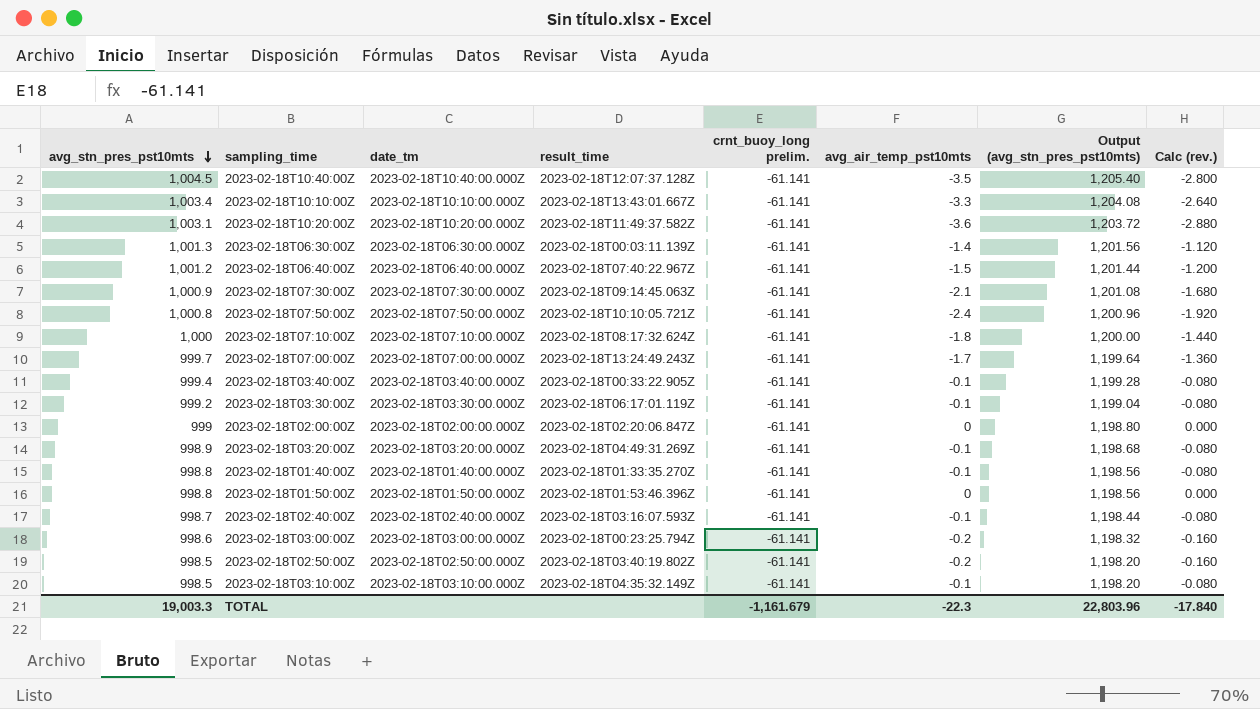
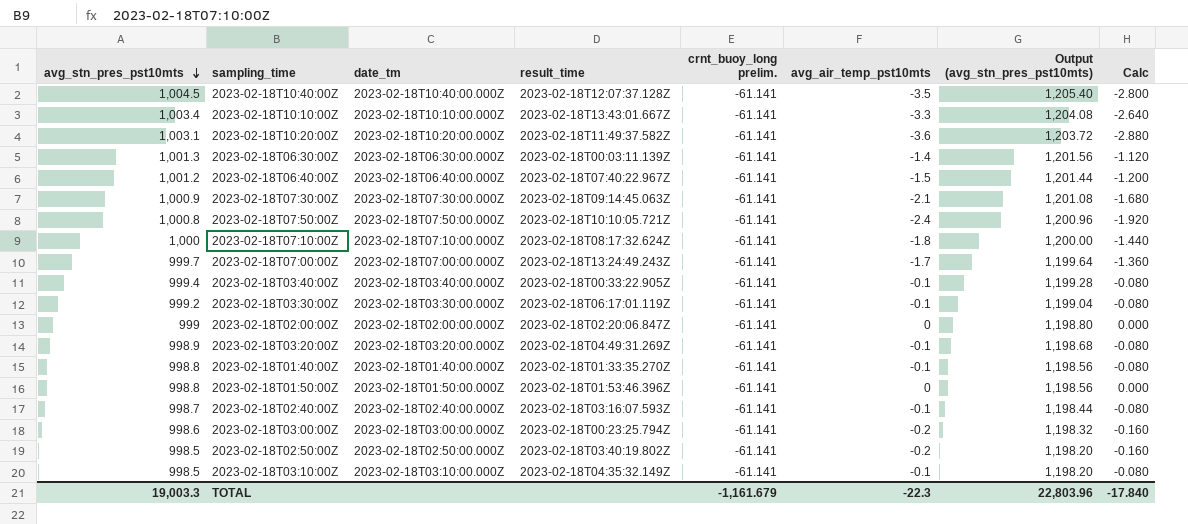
column name: Calc (rev.) -> Calc

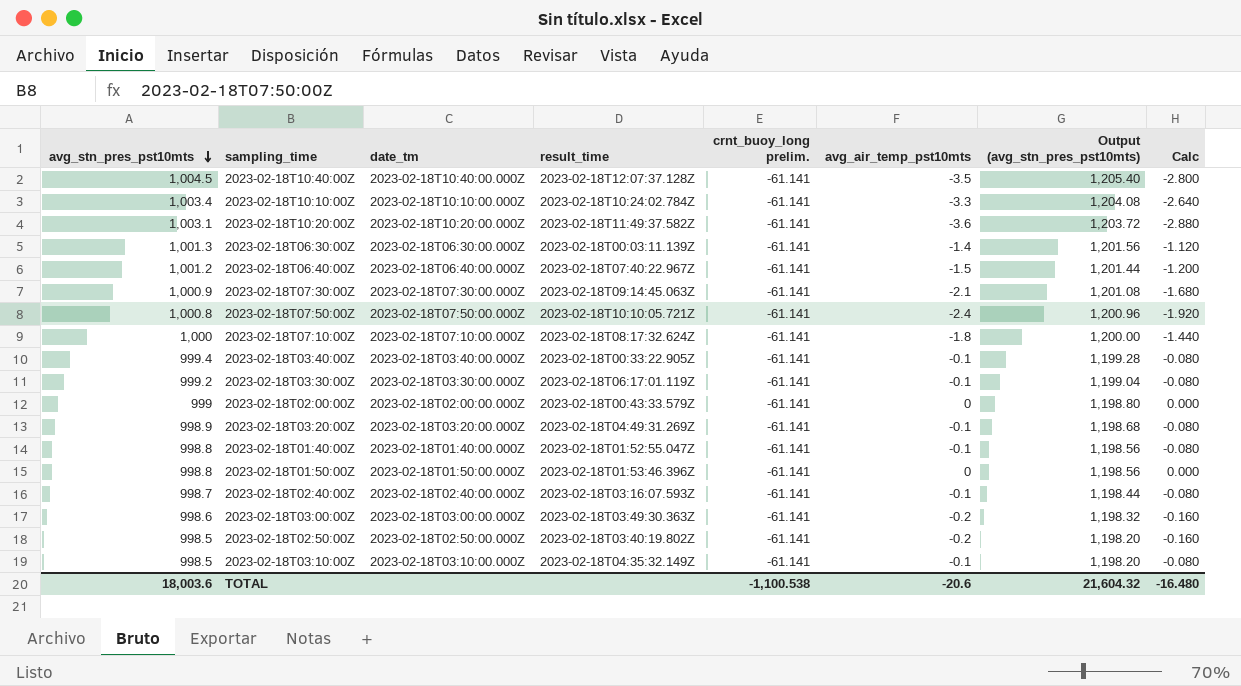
row 2023-02-18T07:00:00Z: 999.7 | 2023-02-18T07:00:00.000Z | 2023-02-18T13:24:49.243Z | -61.141 | -1.7 | 1,199.64 | -1.360 -> none
2023-02-18T10:10:00Z | result_time: 2023-02-18T13:43:01.667Z -> 2023-02-18T10:24:02.784Z
2023-02-18T02:00:00Z | result_time: 2023-02-18T02:20:06.847Z -> 2023-02-18T00:43:33.579Z
2023-02-18T01:40:00Z | result_time: 2023-02-18T01:33:35.270Z -> 2023-02-18T01:52:55.047Z
2023-02-18T03:00:00Z | result_time: 2023-02-18T00:23:25.794Z -> 2023-02-18T03:49:30.363Z
TOTAL | avg_stn_pres_pst10mts: 19,003.3 -> 18,003.6
TOTAL | crnt_buoy_long prelim.: -1,161.679 -> -1,100.538
TOTAL | avg_air_temp_pst10mts: -22.3 -> -20.6
TOTAL | Output (avg_stn_pres_pst10mts): 22,803.96 -> 21,604.32
TOTAL | Calc: -17.840 -> -16.480

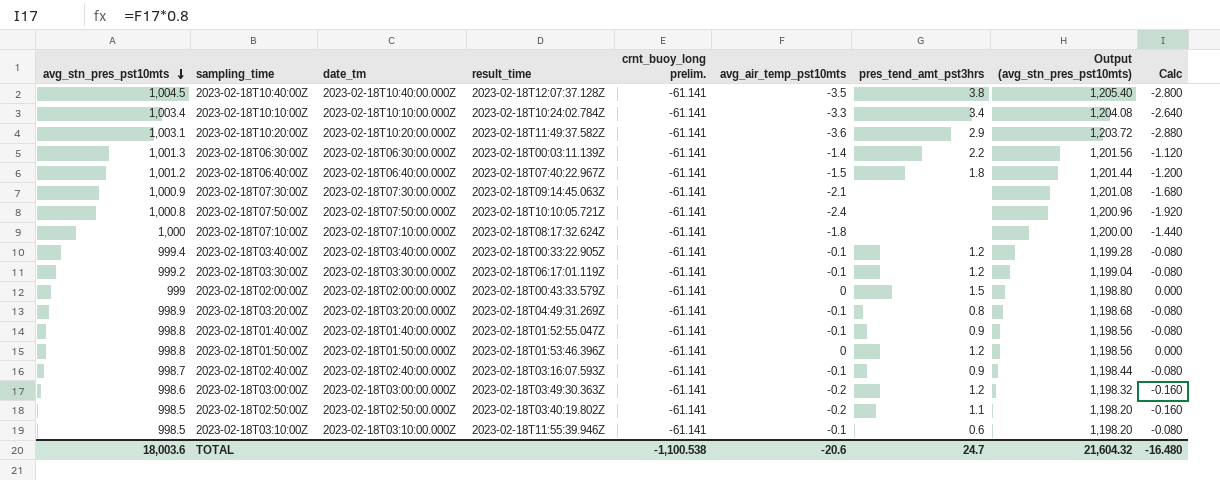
column pres_tend_amt_pst3hrs | position: none -> 7
2023-02-18T03:10:00Z | result_time: 2023-02-18T04:35:32.149Z -> 2023-02-18T11:55:39.946Z

